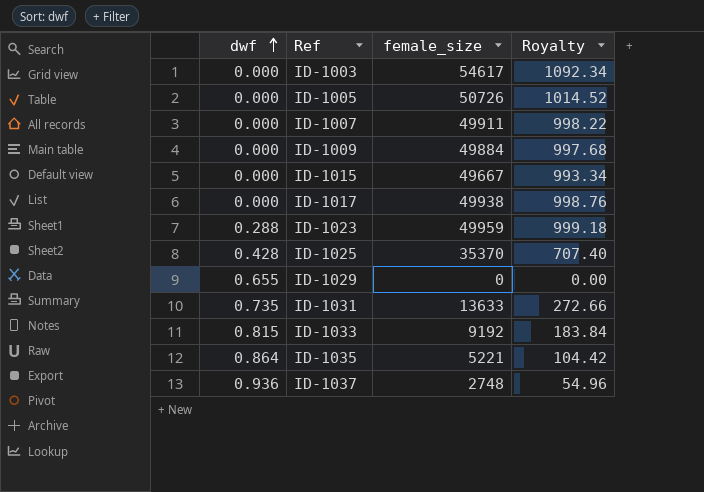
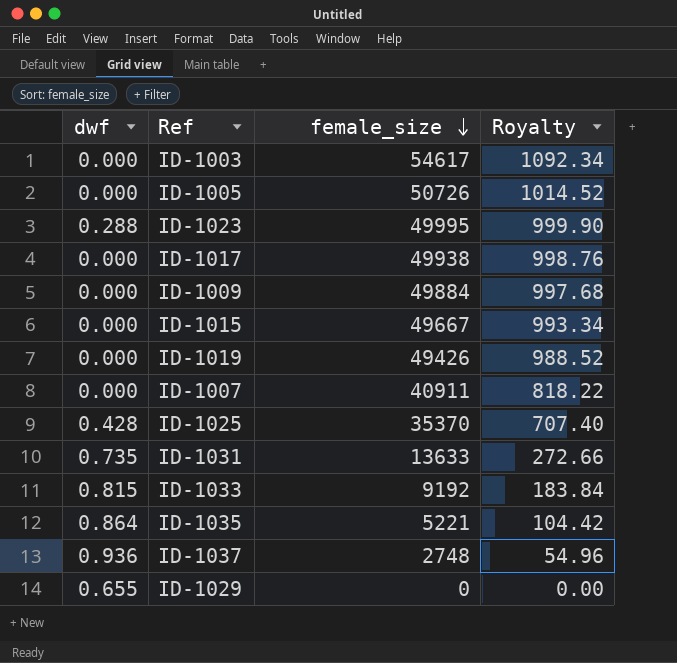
row order: dwf ascending -> female_size descending
ID-1023 | female_size: 49959 -> 49995
ID-1023 | Royalty: 999.18 -> 999.90
row ID-1019: none -> 0.000 | 49426 | 988.52
ID-1007 | female_size: 49911 -> 40911
ID-1007 | Royalty: 998.22 -> 818.22

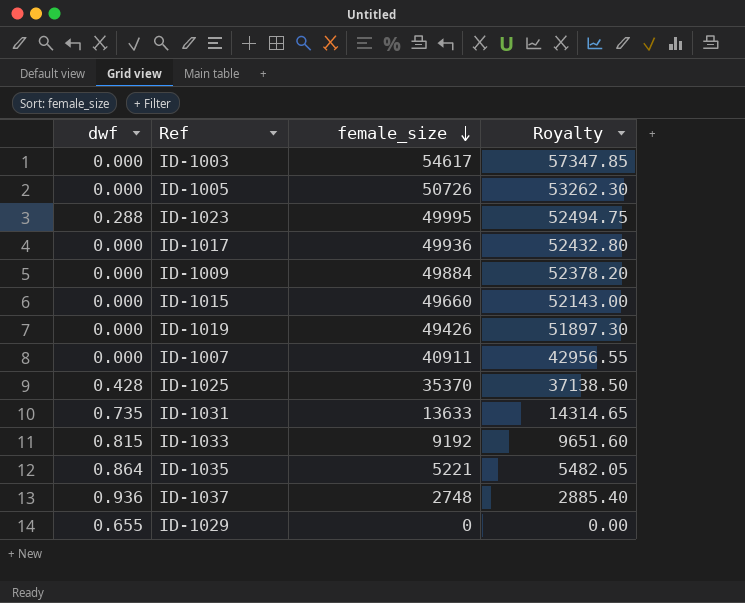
column Royalty | formula: [female_size] * 0.02 -> [female_size] * 1.05
ID-1017 | female_size: 49938 -> 49936
ID-1015 | female_size: 49667 -> 49660

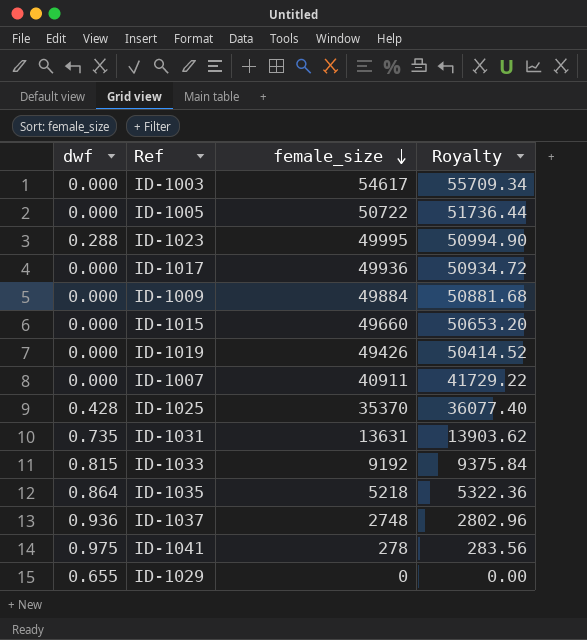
column Royalty | formula: [female_size] * 1.05 -> [female_size] * 1.02
ID-1005 | female_size: 50726 -> 50722
ID-1031 | female_size: 13633 -> 13631
ID-1035 | female_size: 5221 -> 5218
row ID-1041: none -> 0.975 | 278 | 283.56

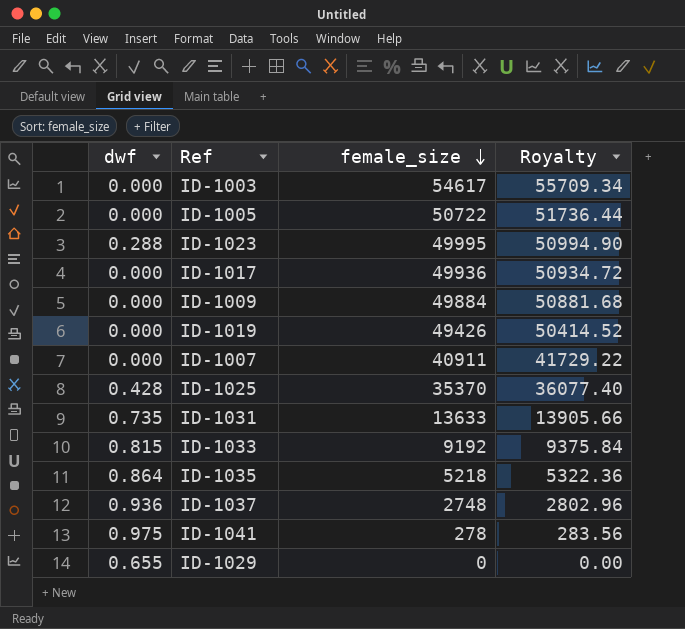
row ID-1015: 0.000 | 49660 | 50653.20 -> none
ID-1031 | female_size: 13631 -> 13633
ID-1031 | Royalty: 13903.62 -> 13905.66

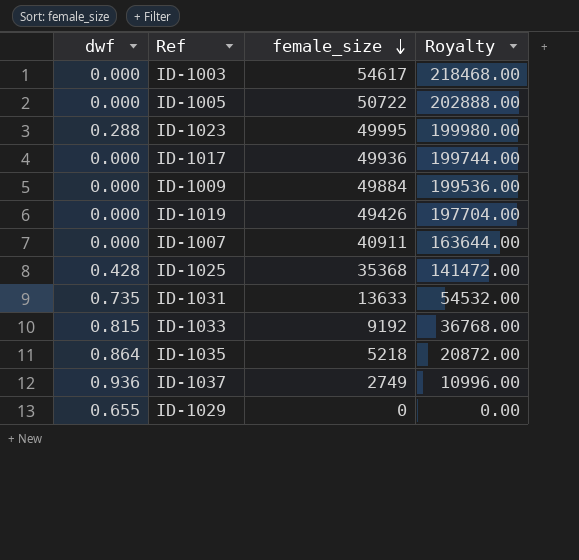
column Royalty | formula: [female_size] * 1.02 -> [female_size] * 4
row ID-1041: 0.975 | 278 | 283.56 -> none
ID-1025 | female_size: 35370 -> 35368
ID-1037 | female_size: 2748 -> 2749

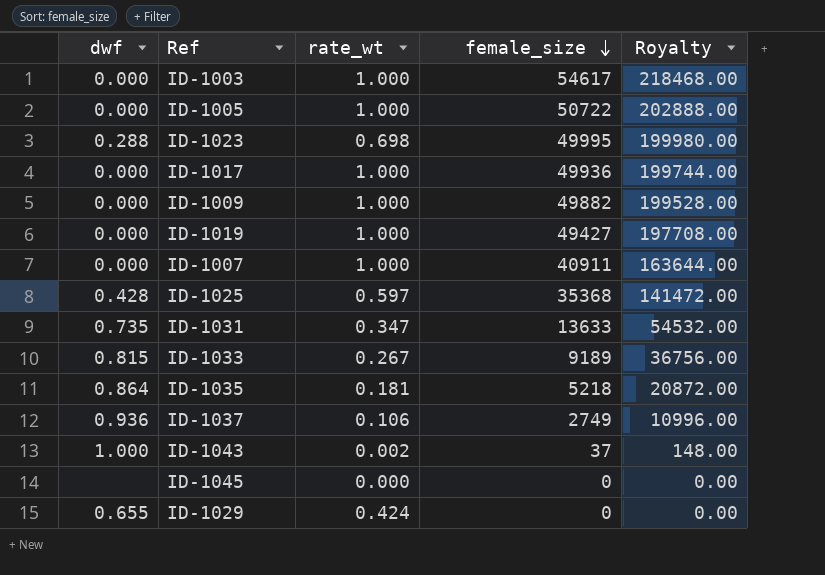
column rate_wt | position: none -> 3
ID-1009 | female_size: 49884 -> 49882
ID-1009 | Royalty: 199536.00 -> 199528.00
ID-1019 | female_size: 49426 -> 49427
ID-1019 | Royalty: 197704.00 -> 197708.00
ID-1033 | female_size: 9192 -> 9189
ID-1033 | Royalty: 36768.00 -> 36756.00
row ID-1043: none -> 1.000 | 0.002 | 37 | 148.00
row ID-1045: none -> none | 0.000 | 0 | 0.00

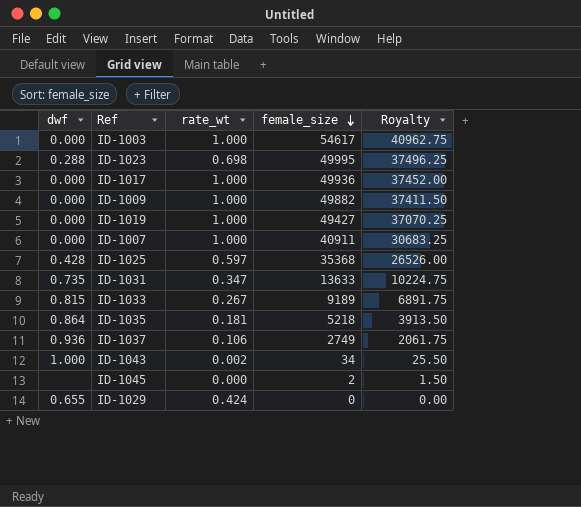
column Royalty | formula: [female_size] * 4 -> [female_size] * 0.75
row ID-1005: 0.000 | 1.000 | 50722 | 202888.00 -> none
ID-1043 | female_size: 37 -> 34
ID-1045 | female_size: 0 -> 2

